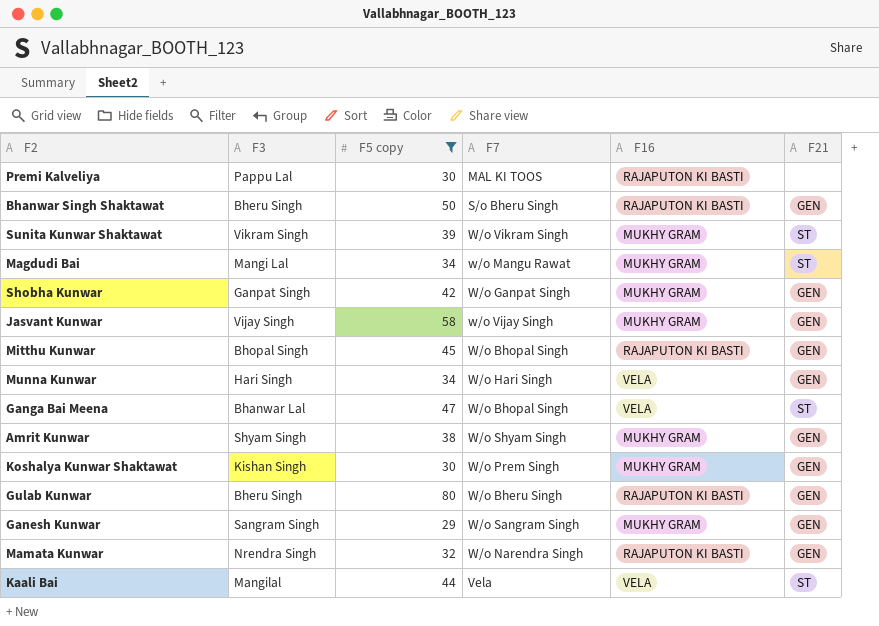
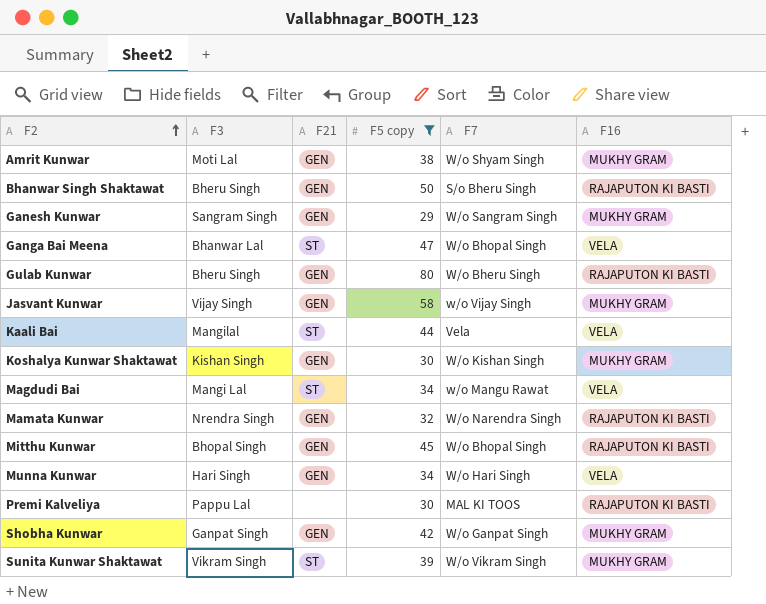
row order: none -> F2 ascending
column F21 | position: 6 -> 3
Amrit Kunwar | F3: Shyam Singh -> Moti Lal
Koshalya Kunwar Shaktawat | F7: W/o Prem Singh -> W/o Kishan Singh
Magdudi Bai | F16: MUKHY GRAM -> VELA

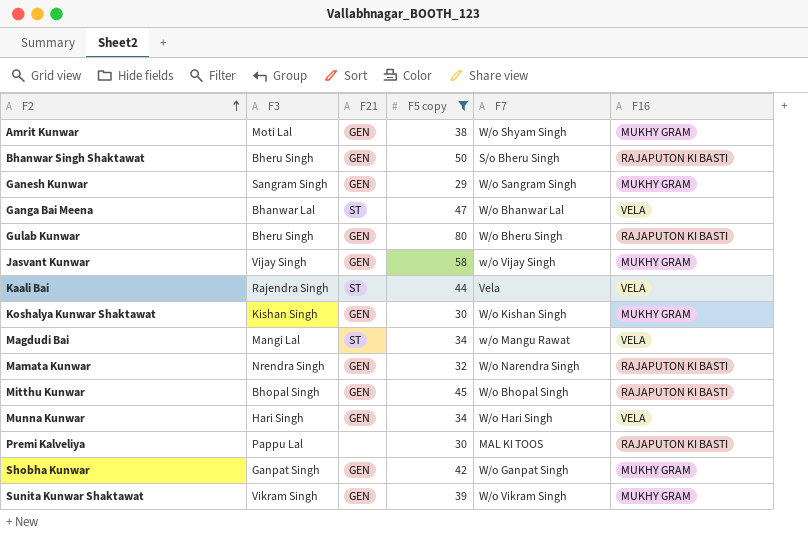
Ganga Bai Meena | F7: W/o Bhopal Singh -> W/o Bhanwar Lal
Kaali Bai | F3: Mangilal -> Rajendra Singh
Sunita Kunwar Shaktawat | F21: ST -> GEN

